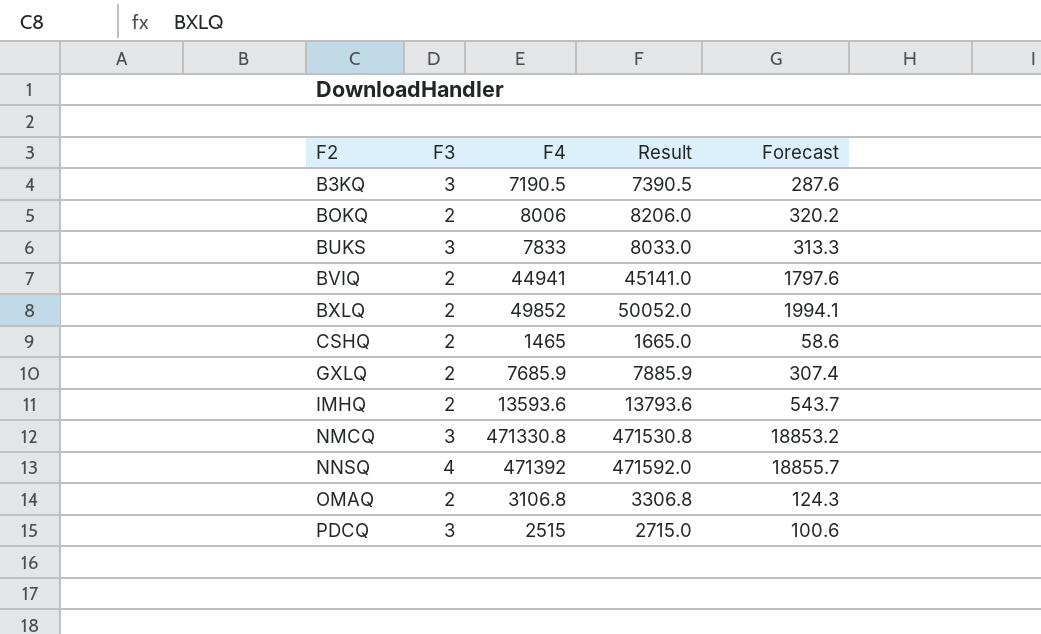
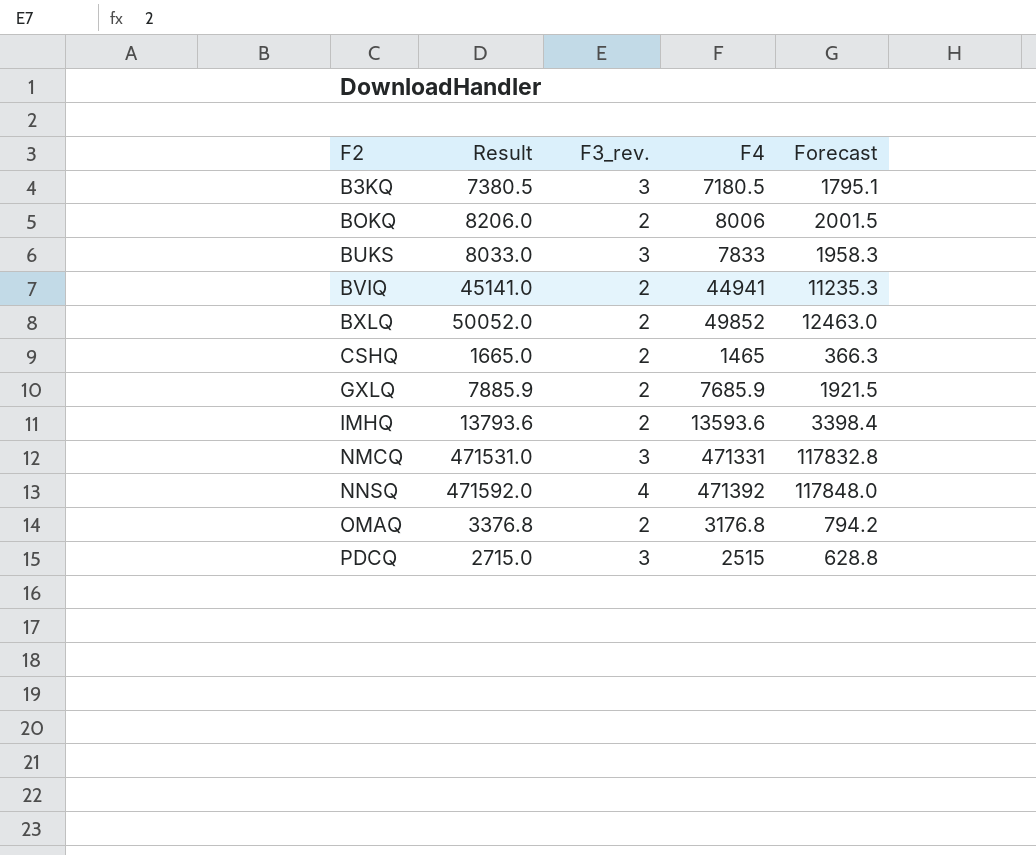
column Result | position: 4 -> 2
column name: F3 -> F3_rev.
column Forecast | formula: [F4] * 0.04 -> [F4] * 0.25
B3KQ | Result: 7390.5 -> 7380.5
B3KQ | F4: 7190.5 -> 7180.5
NMCQ | Result: 471530.8 -> 471531.0
NMCQ | F4: 471330.8 -> 471331
OMAQ | Result: 3306.8 -> 3376.8
OMAQ | F4: 3106.8 -> 3176.8

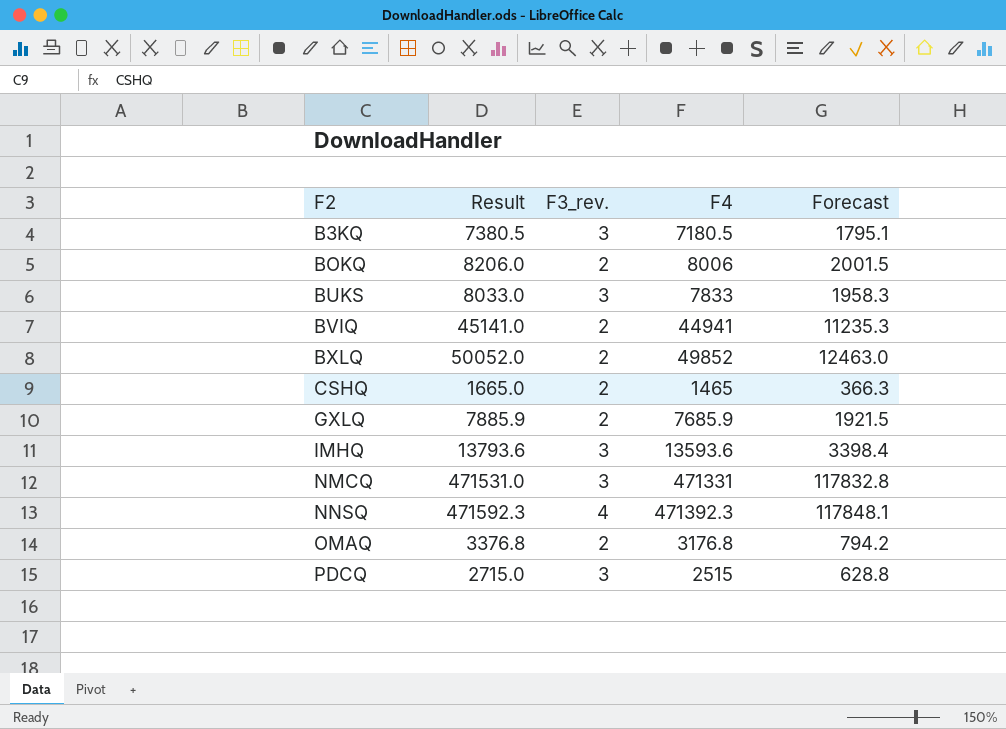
IMHQ | F3_rev.: 2 -> 3
NNSQ | Result: 471592.0 -> 471592.3
NNSQ | F4: 471392 -> 471392.3
NNSQ | Forecast: 117848.0 -> 117848.1

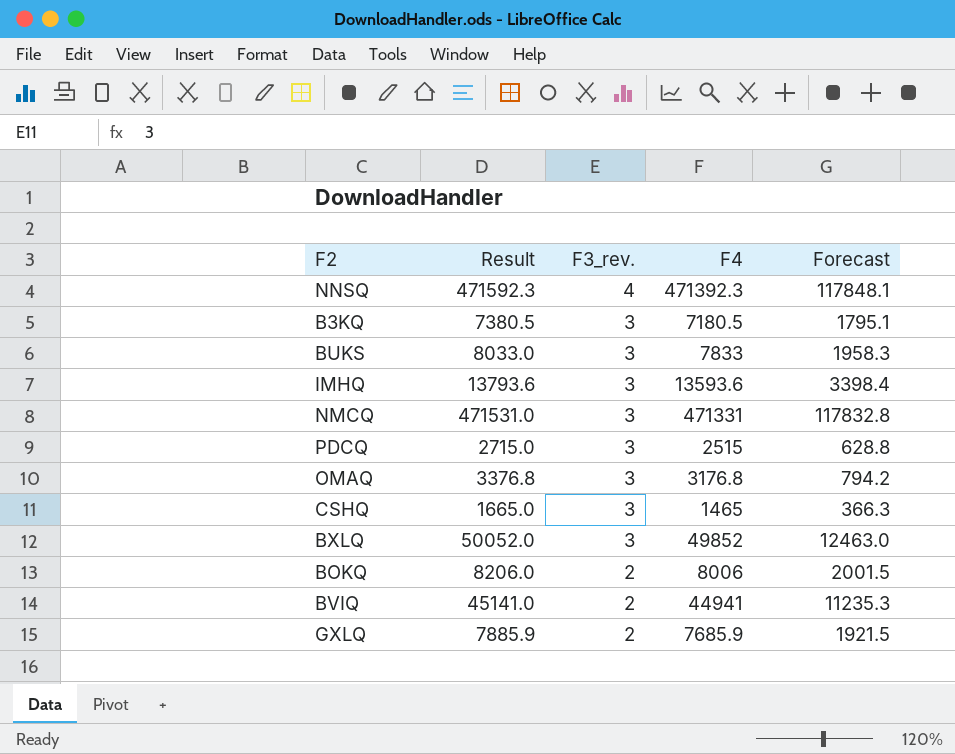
row order: F2 ascending -> F3_rev. descending
OMAQ | F3_rev.: 2 -> 3
CSHQ | F3_rev.: 2 -> 3
BXLQ | F3_rev.: 2 -> 3

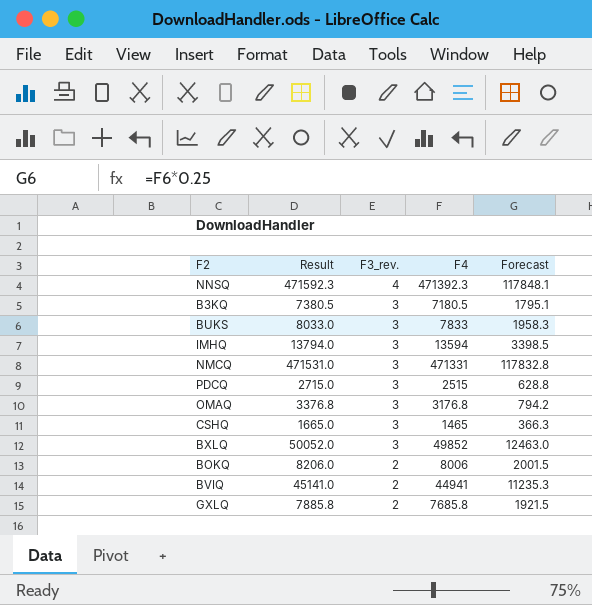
IMHQ | Result: 13793.6 -> 13794.0
IMHQ | F4: 13593.6 -> 13594
IMHQ | Forecast: 3398.4 -> 3398.5
GXLQ | Result: 7885.9 -> 7885.8
GXLQ | F4: 7685.9 -> 7685.8

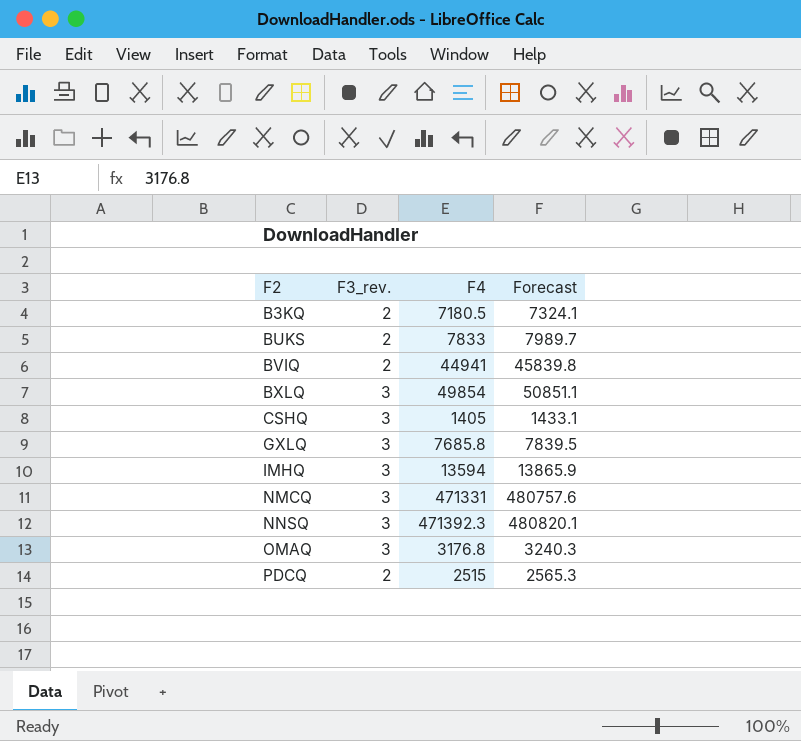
row order: F3_rev. descending -> F2 ascending
column Result | formula: [F4] + 200 -> none
column Forecast | formula: [F4] * 0.25 -> [F4] * 1.02
row BOKQ: 8206.0 | 2 | 8006 | 2001.5 -> none
B3KQ | F3_rev.: 3 -> 2
BUKS | F3_rev.: 3 -> 2
BXLQ | F4: 49852 -> 49854
CSHQ | F4: 1465 -> 1405
GXLQ | F3_rev.: 2 -> 3
NNSQ | F3_rev.: 4 -> 3
PDCQ | F3_rev.: 3 -> 2

